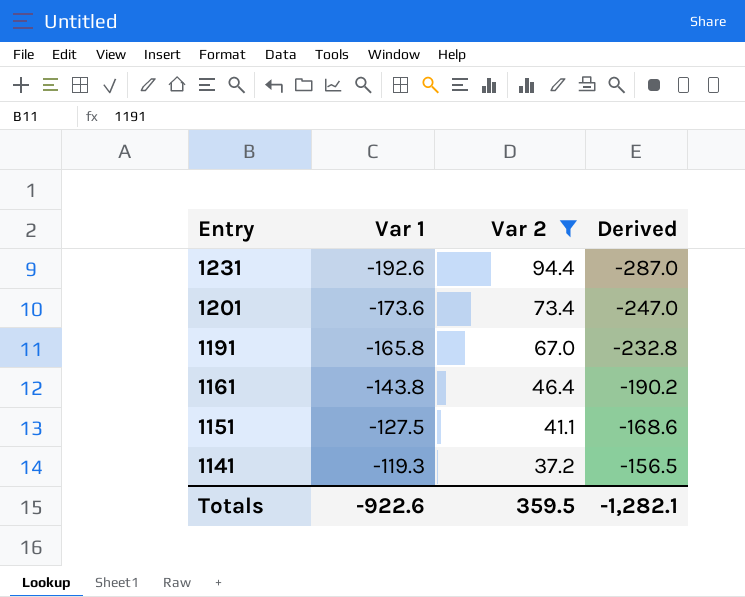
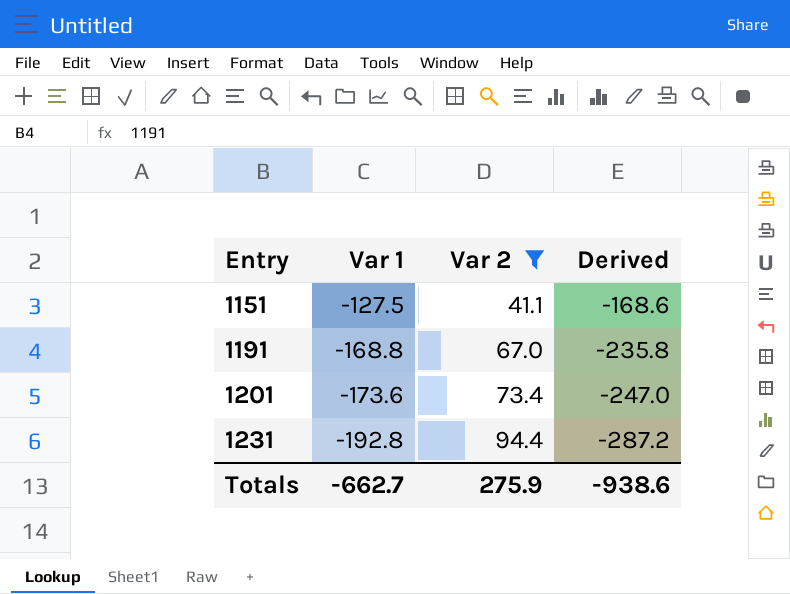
row order: Entry descending -> Entry ascending
row 1161: -143.8 | 46.4 | -190.2 -> none
row 1141: -119.3 | 37.2 | -156.5 -> none
1191 | Var 1: -165.8 -> -168.8
1191 | Derived: -232.8 -> -235.8
1231 | Var 1: -192.6 -> -192.8
1231 | Derived: -287.0 -> -287.2
Totals | Var 1: -922.6 -> -662.7
Totals | Var 2: 359.5 -> 275.9
Totals | Derived: -1,282.1 -> -938.6

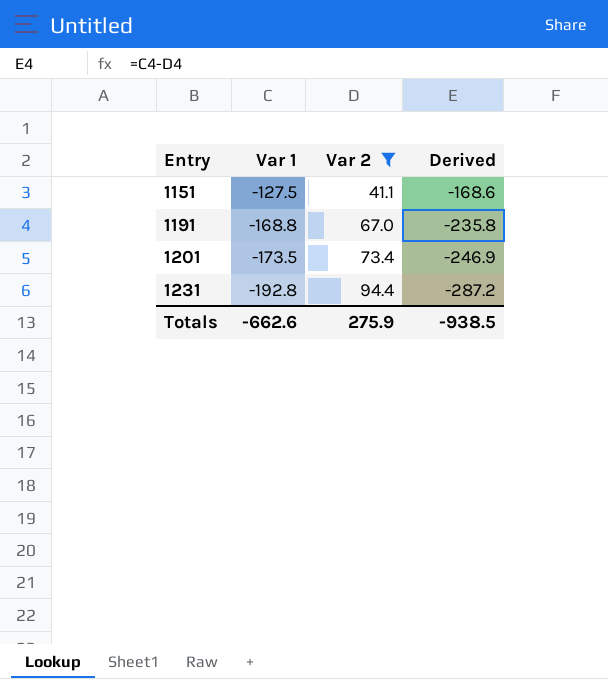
1201 | Var 1: -173.6 -> -173.5
1201 | Derived: -247.0 -> -246.9
Totals | Var 1: -662.7 -> -662.6
Totals | Derived: -938.6 -> -938.5

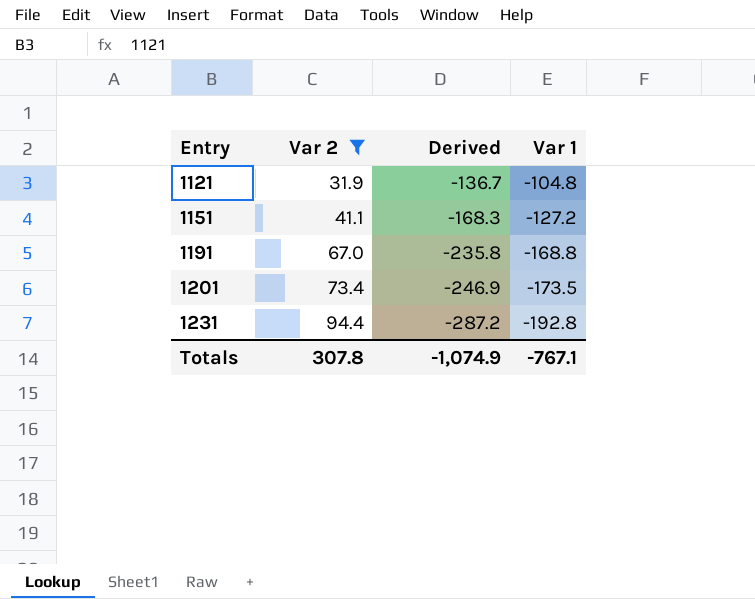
column Var 1 | position: 2 -> 4
row 1121: none -> 31.9 | -136.7 | -104.8
1151 | Derived: -168.6 -> -168.3
1151 | Var 1: -127.5 -> -127.2
Totals | Var 2: 275.9 -> 307.8
Totals | Derived: -938.5 -> -1,074.9
Totals | Var 1: -662.6 -> -767.1

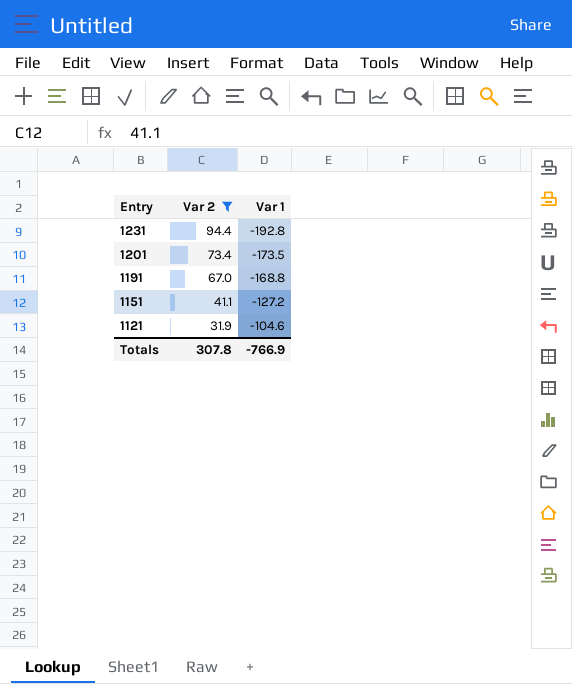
row order: Entry ascending -> Entry descending
column Derived | formula: [Var 1] - [Var 2] -> none
1121 | Var 1: -104.8 -> -104.6
Totals | Var 1: -767.1 -> -766.9

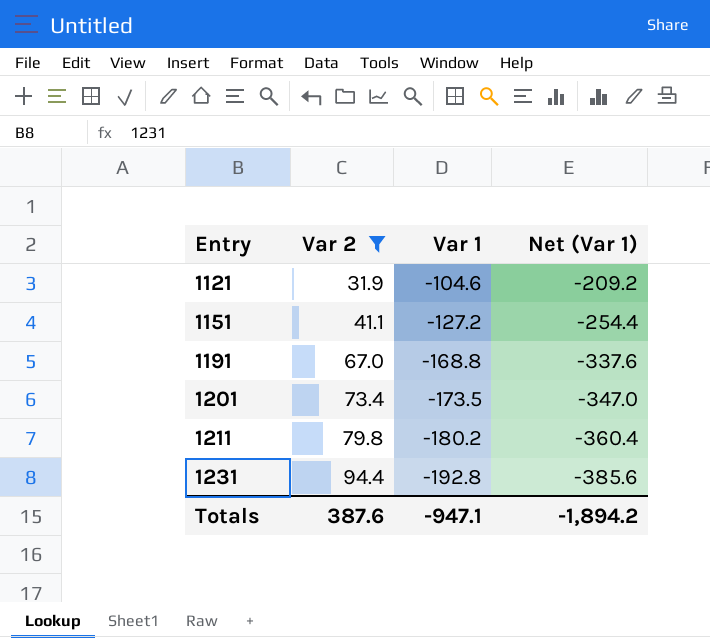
row order: Entry descending -> Entry ascending
column Net (Var 1) | formula: none -> [Var 1] * 2
row 1211: none -> 79.8 | -180.2 | -360.4
Totals | Var 2: 307.8 -> 387.6
Totals | Var 1: -766.9 -> -947.1

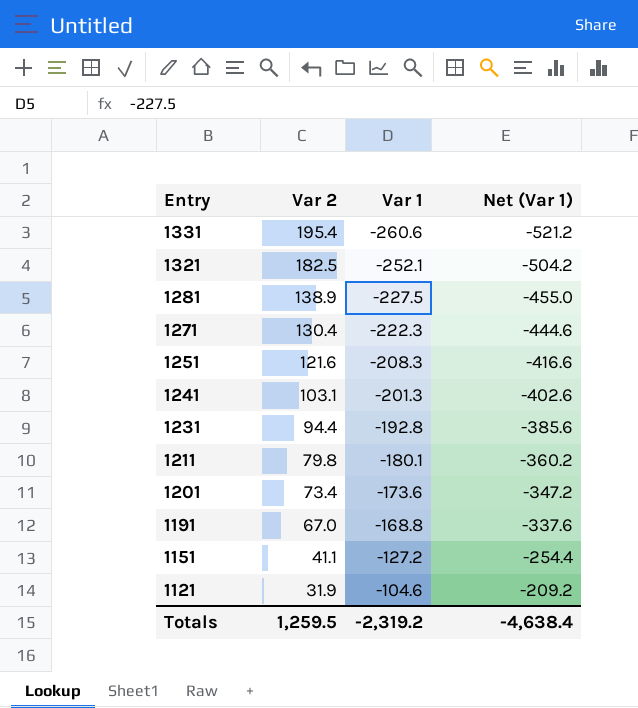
filter: Var 2 <= 94.4 -> none
row order: Entry ascending -> Entry descending
1211 | Var 1: -180.2 -> -180.1
1211 | Net (Var 1): -360.4 -> -360.2
1201 | Var 1: -173.5 -> -173.6
1201 | Net (Var 1): -347.0 -> -347.2
Totals | Var 2: 387.6 -> 1,259.5
Totals | Var 1: -947.1 -> -2,319.2
Totals | Net (Var 1): -1,894.2 -> -4,638.4

